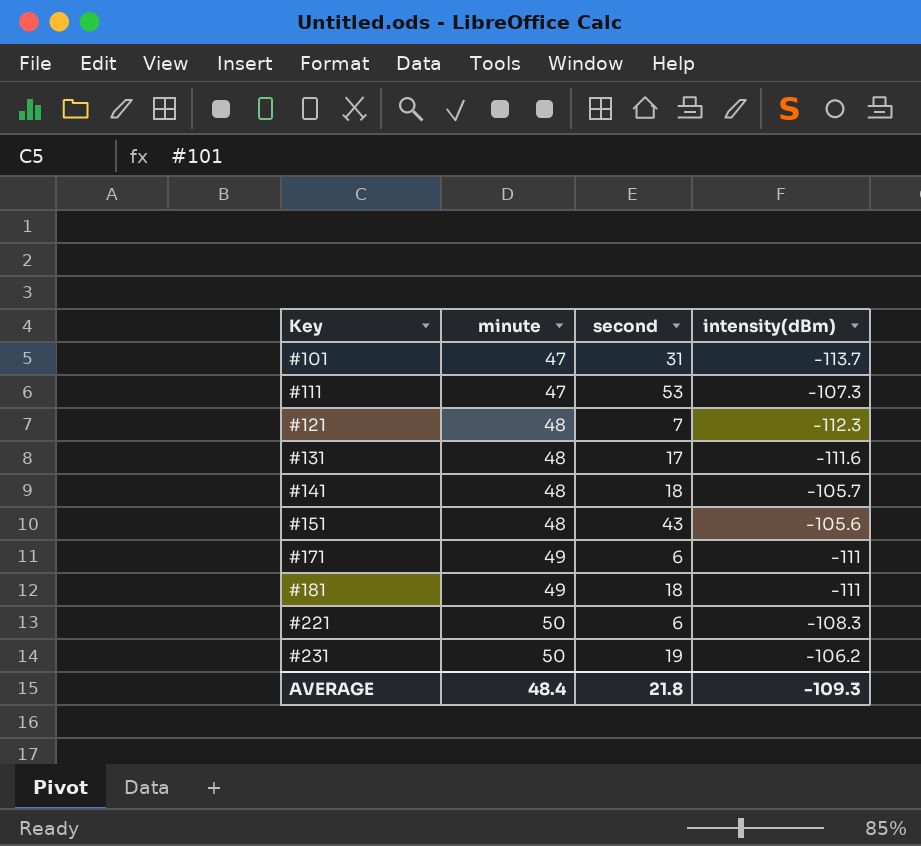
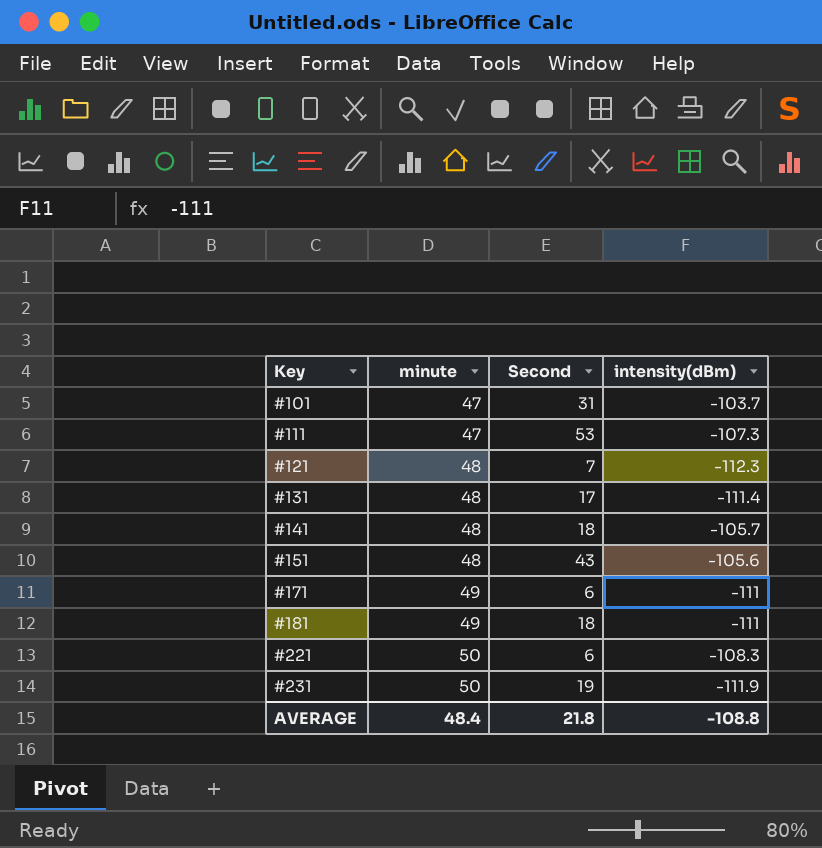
column name: second -> Second
#101 | intensity(dBm): -113.7 -> -103.7
#131 | intensity(dBm): -111.6 -> -111.4
#231 | intensity(dBm): -106.2 -> -111.9
AVERAGE | intensity(dBm): -109.3 -> -108.8

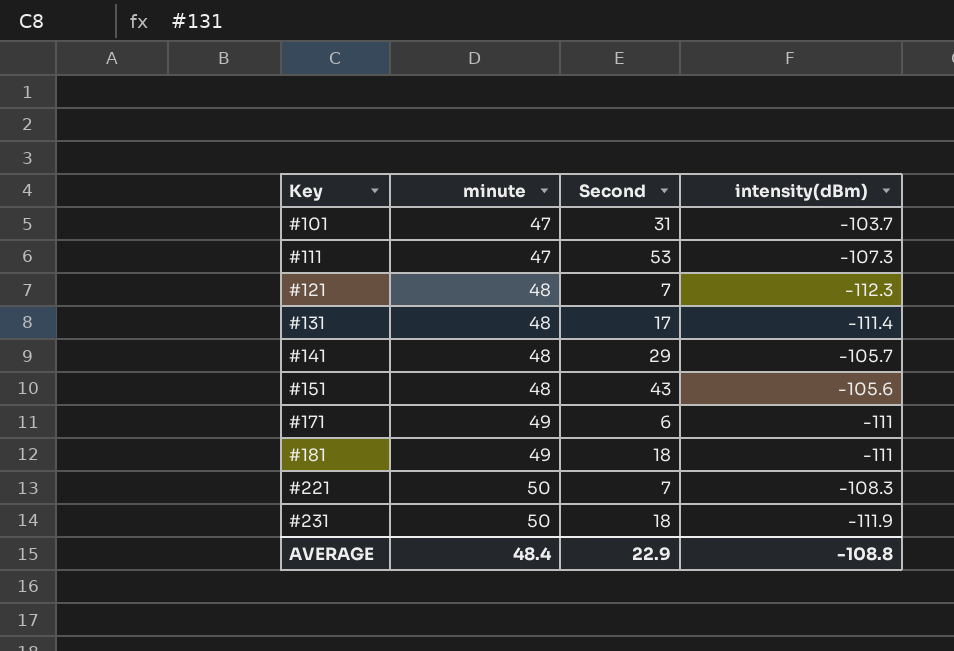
#141 | Second: 18 -> 29
#221 | Second: 6 -> 7
#231 | Second: 19 -> 18
AVERAGE | Second: 21.8 -> 22.9

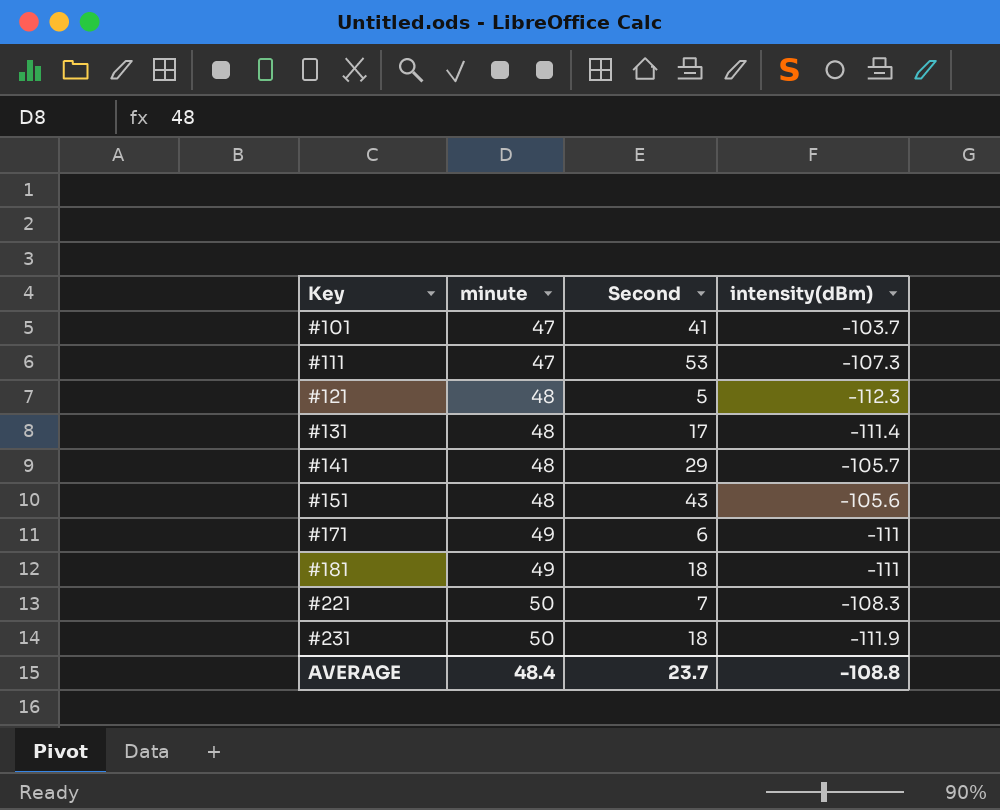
#101 | Second: 31 -> 41
#121 | Second: 7 -> 5
AVERAGE | Second: 22.9 -> 23.7

